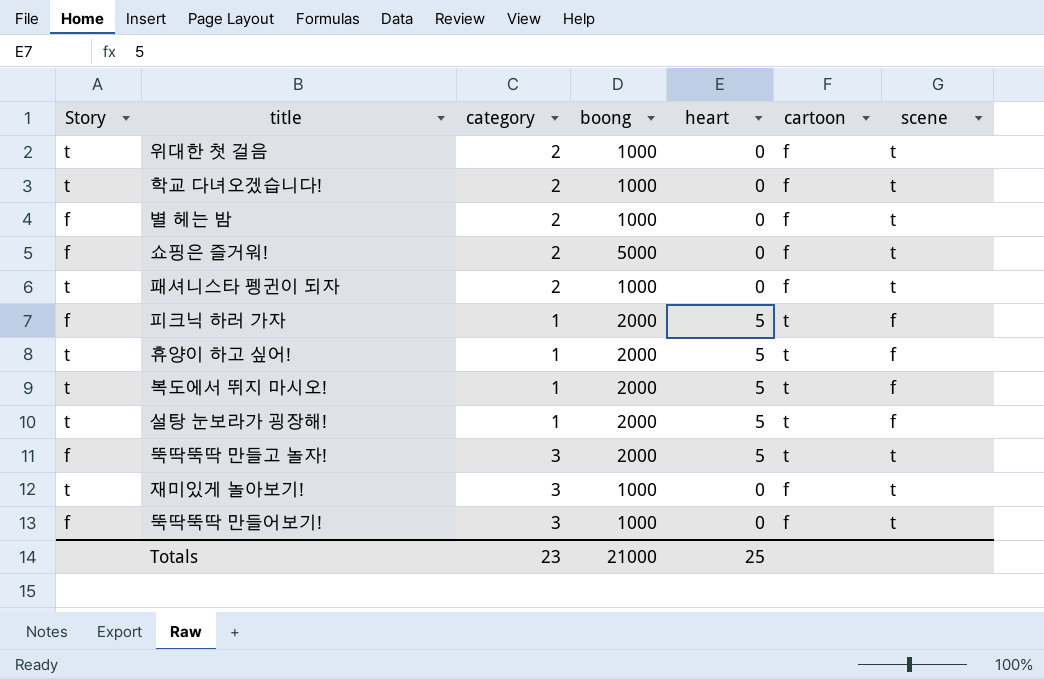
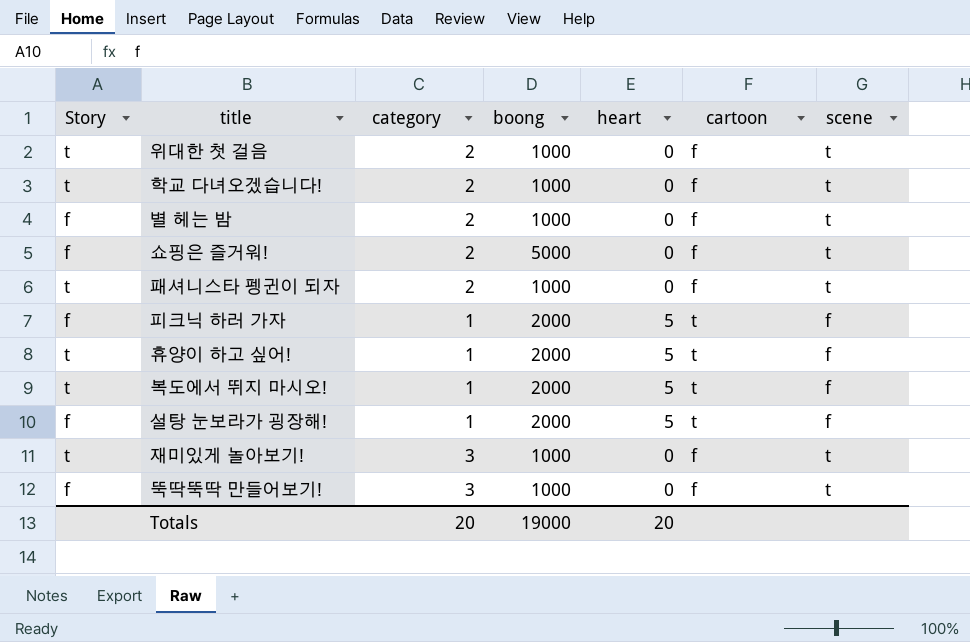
row 뚝딱뚝딱 만들고 놀자!: f | 3 | 2000 | 5 | t | t -> none
설탕 눈보라가 굉장해! | Story: t -> f
Totals | category: 23 -> 20
Totals | boong: 21000 -> 19000
Totals | heart: 25 -> 20

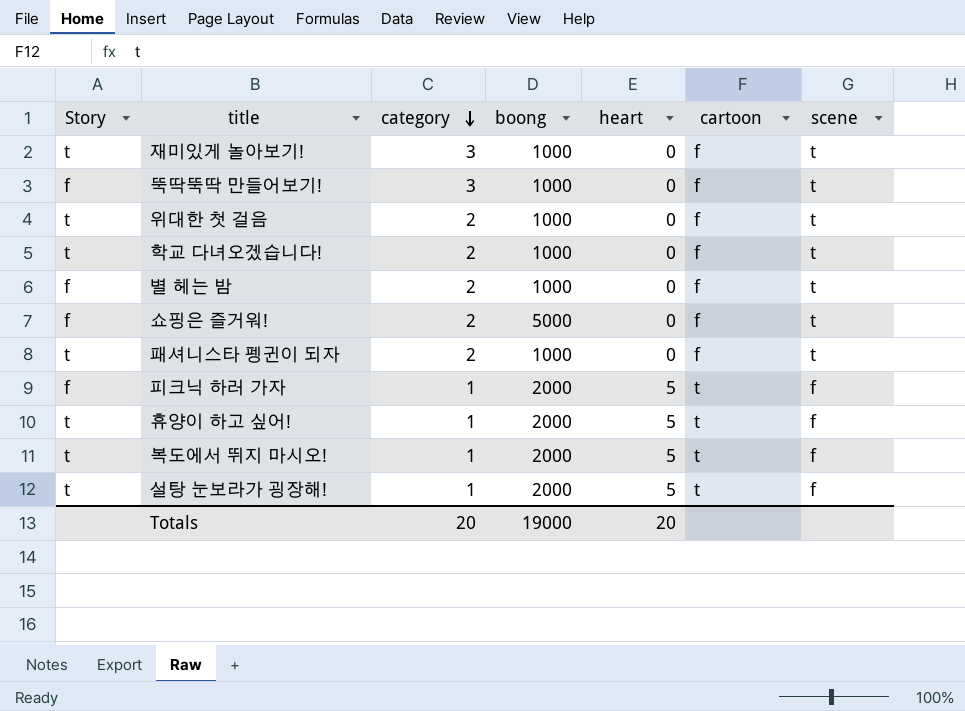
row order: none -> category descending
설탕 눈보라가 굉장해! | Story: f -> t

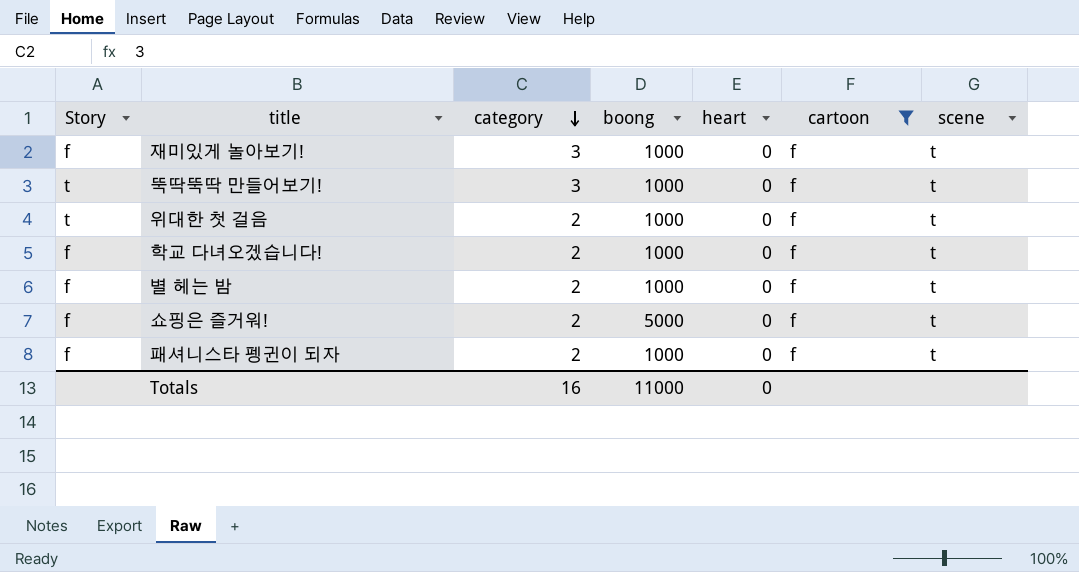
filter: none -> cartoon = f
재미있게 놀아보기! | Story: t -> f
뚝딱뚝딱 만들어보기! | Story: f -> t
학교 다녀오겠습니다! | Story: t -> f
패셔니스타 펭귄이 되자 | Story: t -> f
Totals | category: 20 -> 16
Totals | boong: 19000 -> 11000
Totals | heart: 20 -> 0

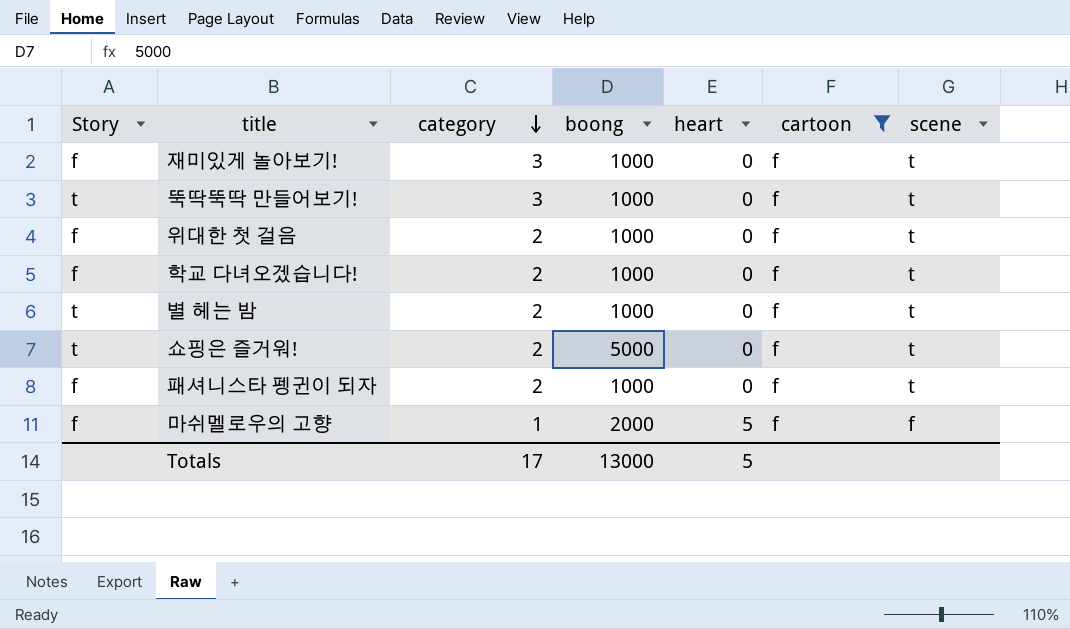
위대한 첫 걸음 | Story: t -> f
별 헤는 밤 | Story: f -> t
쇼핑은 즐거워! | Story: f -> t
row 마쉬멜로우의 고향: none -> f | 1 | 2000 | 5 | f | f
Totals | category: 16 -> 17
Totals | boong: 11000 -> 13000
Totals | heart: 0 -> 5

